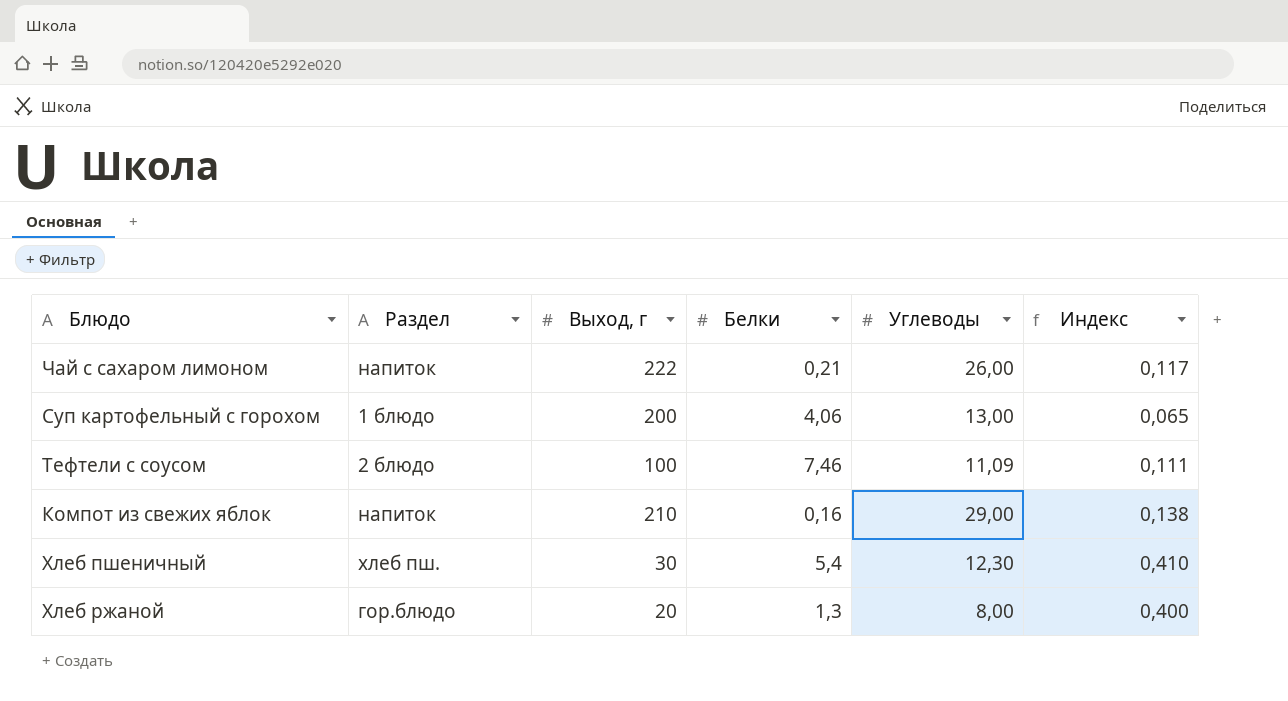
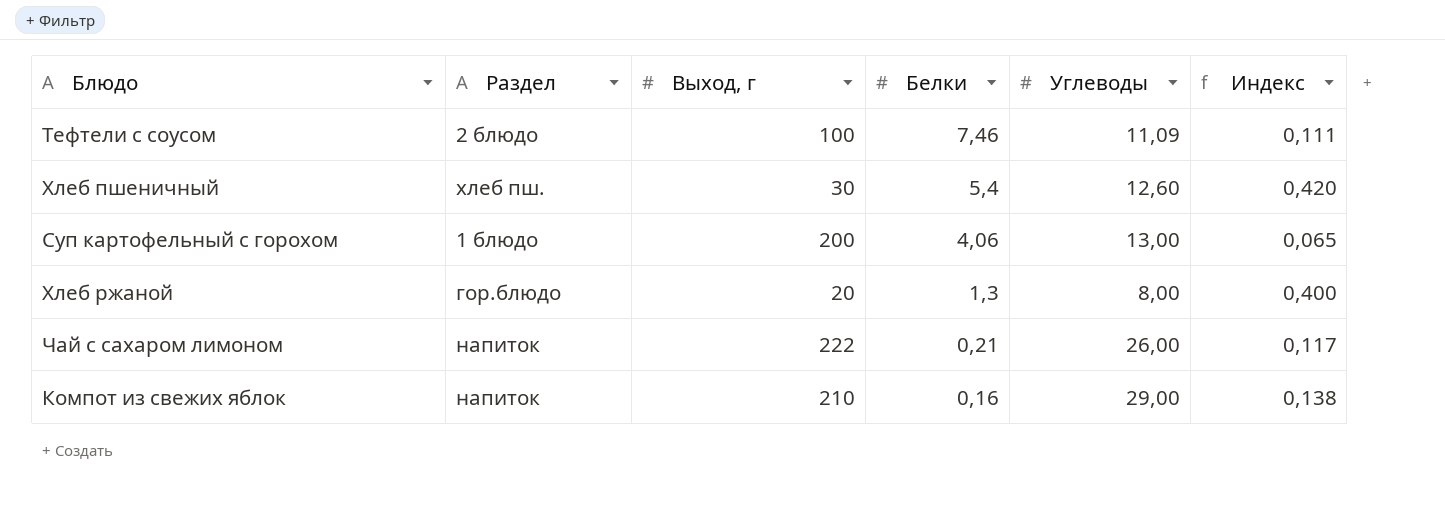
row order: none -> Белки descending
Хлеб пшеничный | Углеводы: 12,30 -> 12,60
Хлеб пшеничный | Индекс: 0,410 -> 0,420

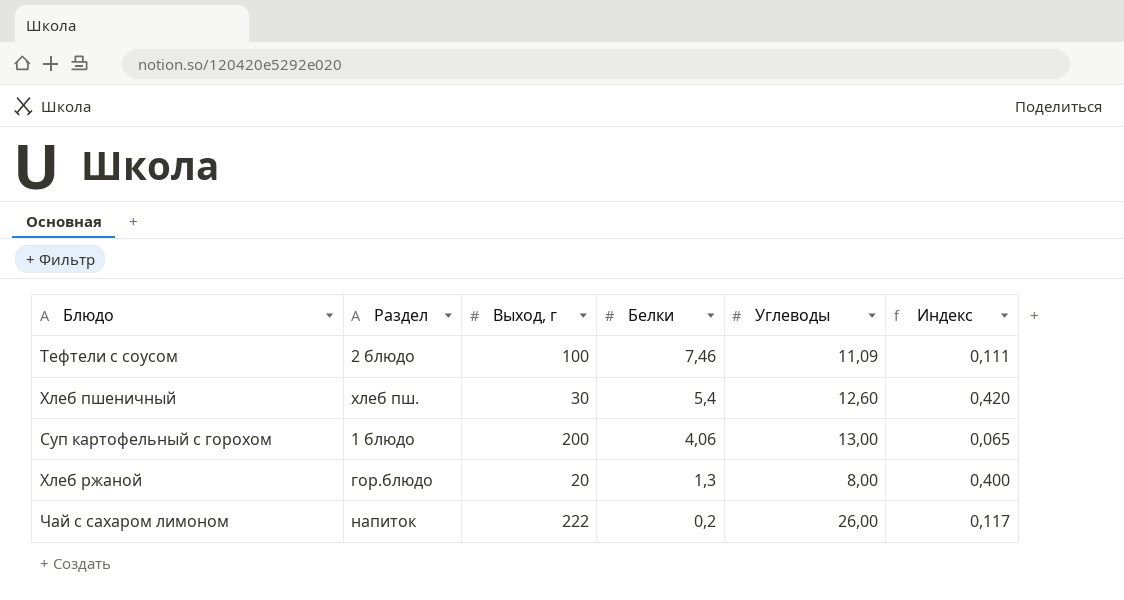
row Компот из свежих яблок: напиток | 210 | 0,16 | 29,00 | 0,138 -> none
Чай с сахаром лимоном | Белки: 0,21 -> 0,2

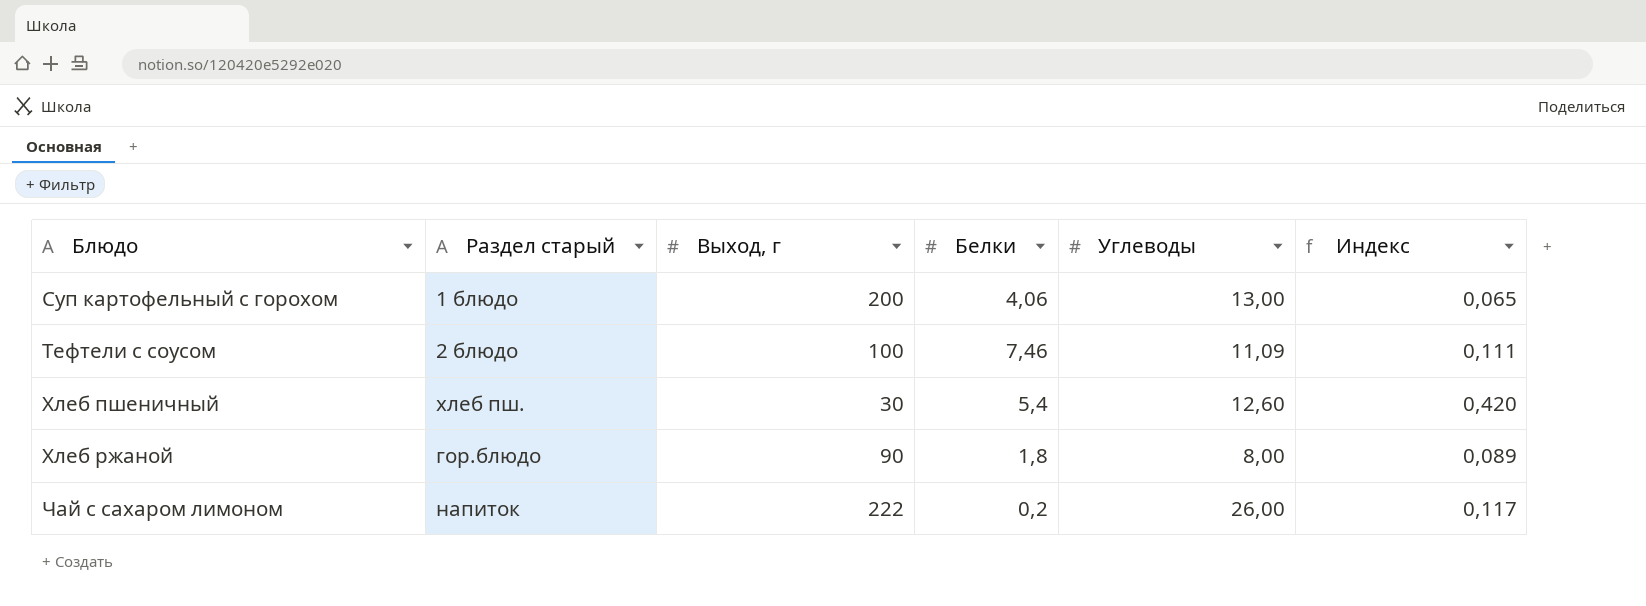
row order: Белки descending -> Блюдо ascending
column name: Раздел -> Раздел старый
Хлеб ржаной | Выход, г: 20 -> 90
Хлеб ржаной | Белки: 1,3 -> 1,8
Хлеб ржаной | Индекс: 0,400 -> 0,089

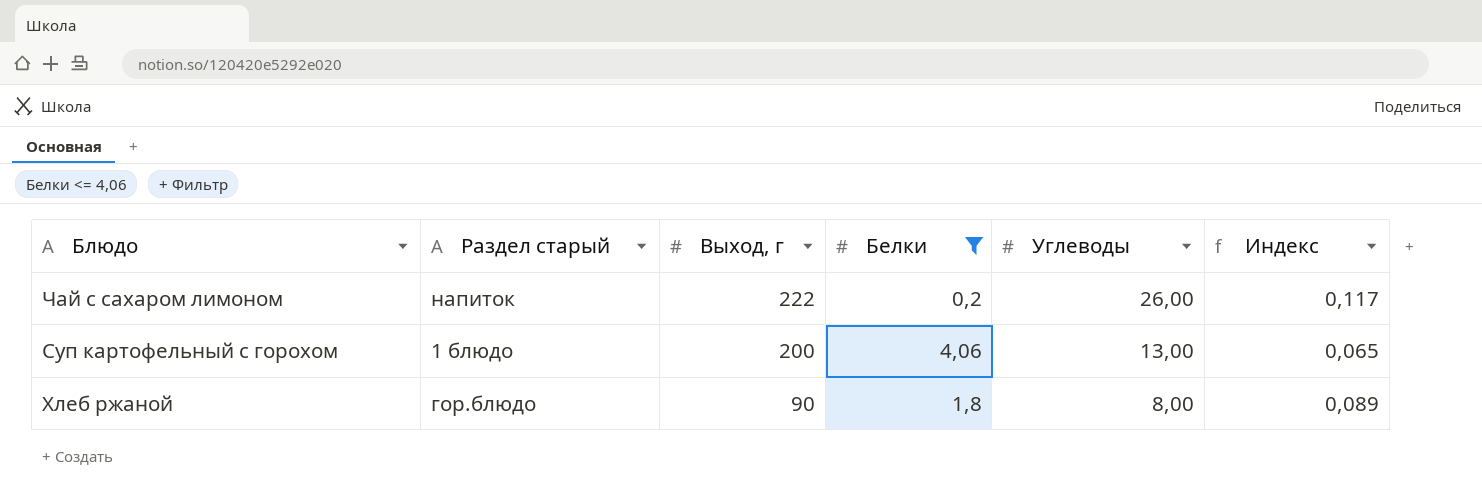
filter: none -> Белки <= 4,06
row order: Блюдо ascending -> Выход, г descending

